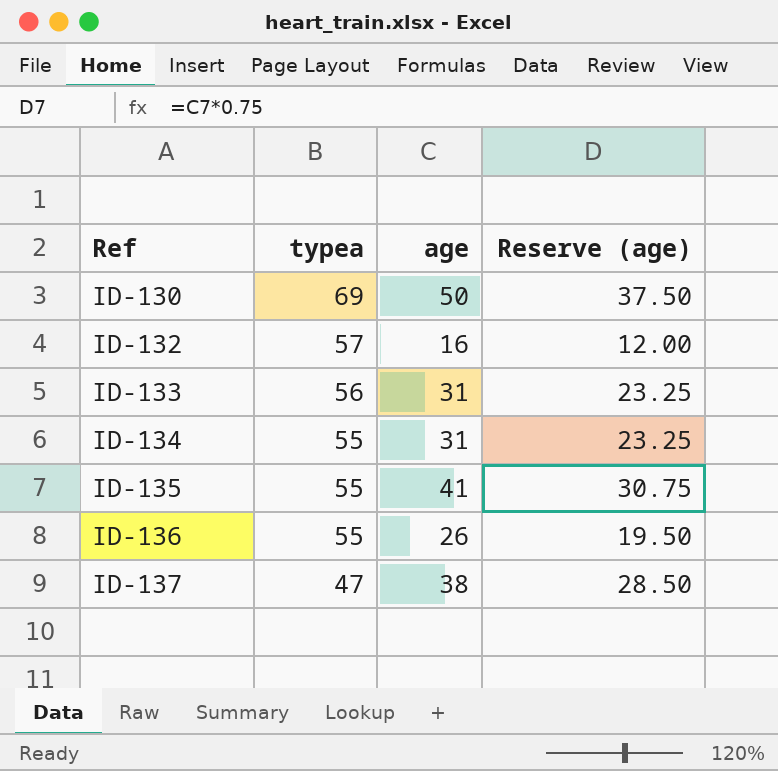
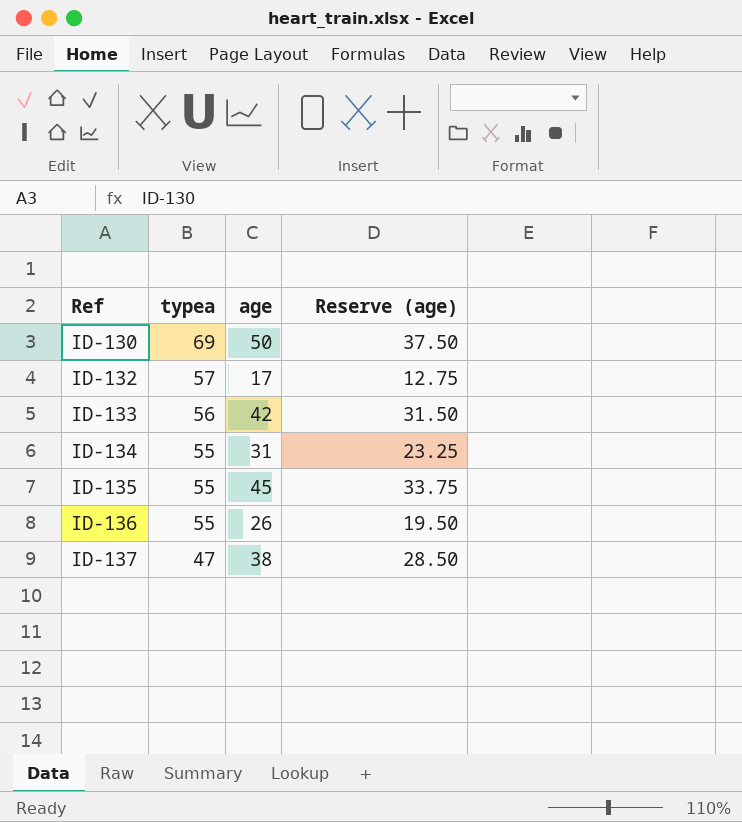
ID-132 | age: 16 -> 17
ID-132 | Reserve (age): 12.00 -> 12.75
ID-133 | age: 31 -> 42
ID-133 | Reserve (age): 23.25 -> 31.50
ID-135 | age: 41 -> 45
ID-135 | Reserve (age): 30.75 -> 33.75

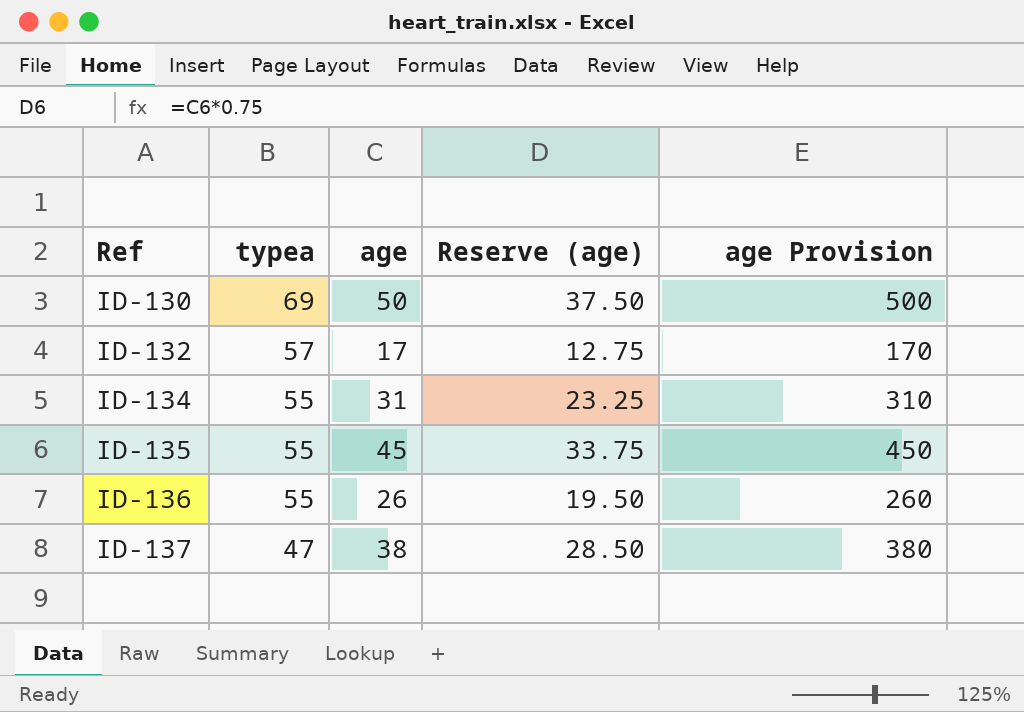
column age Provision | formula: none -> [age] * 10
row ID-133: 56 | 42 | 31.50 -> none

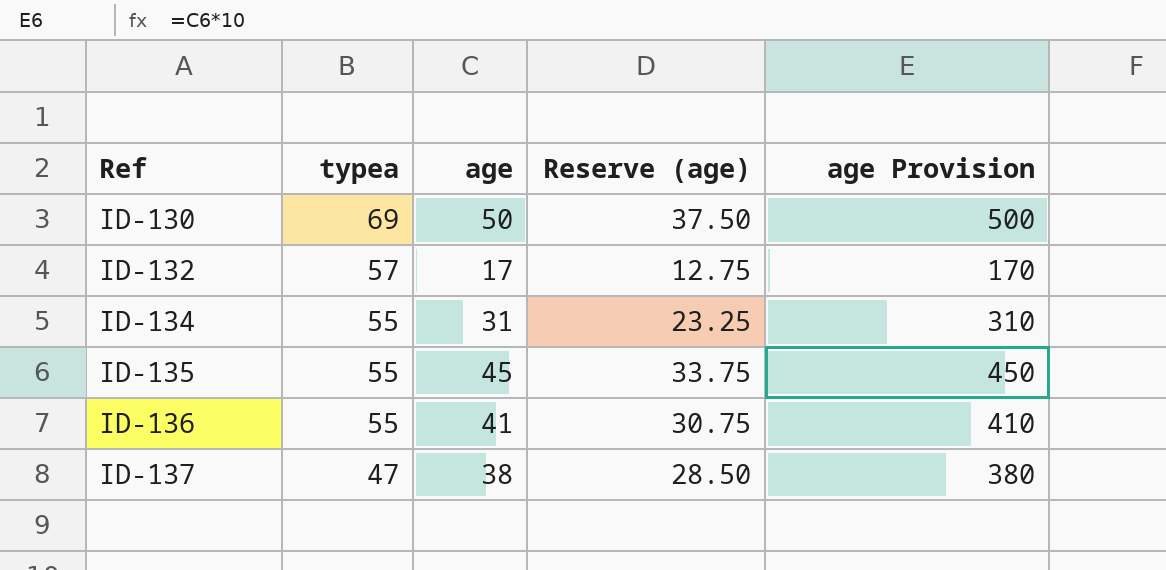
ID-136 | age: 26 -> 41
ID-136 | Reserve (age): 19.50 -> 30.75
ID-136 | age Provision: 260 -> 410

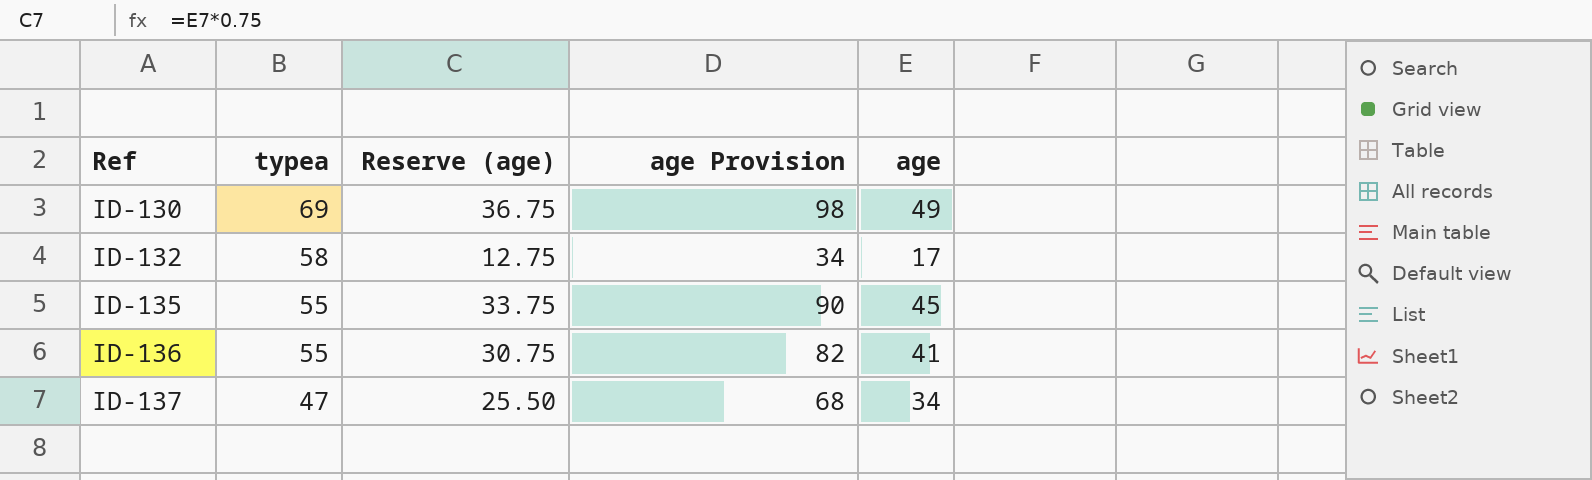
column age Provision | formula: [age] * 10 -> [age] * 2
column age | position: 3 -> 5
row ID-134: 55 | 31 | 23.25 | 310 -> none
ID-130 | Reserve (age): 37.50 -> 36.75
ID-130 | age: 50 -> 49
ID-132 | typea: 57 -> 58
ID-137 | Reserve (age): 28.50 -> 25.50
ID-137 | age: 38 -> 34

